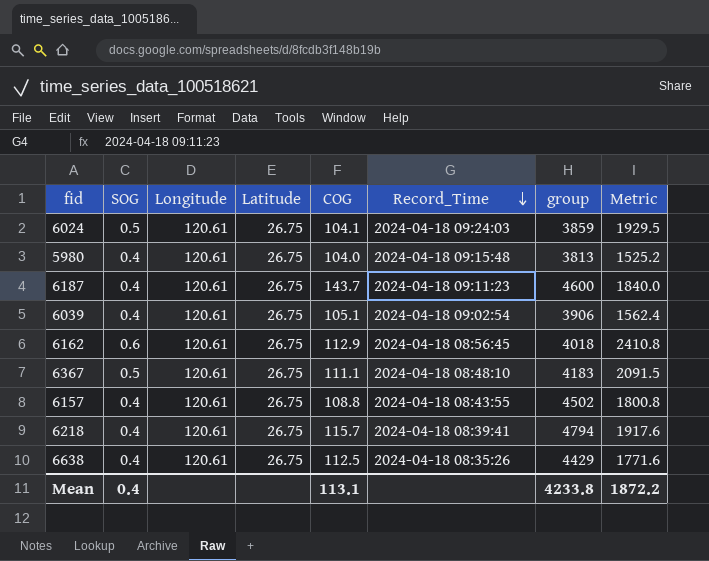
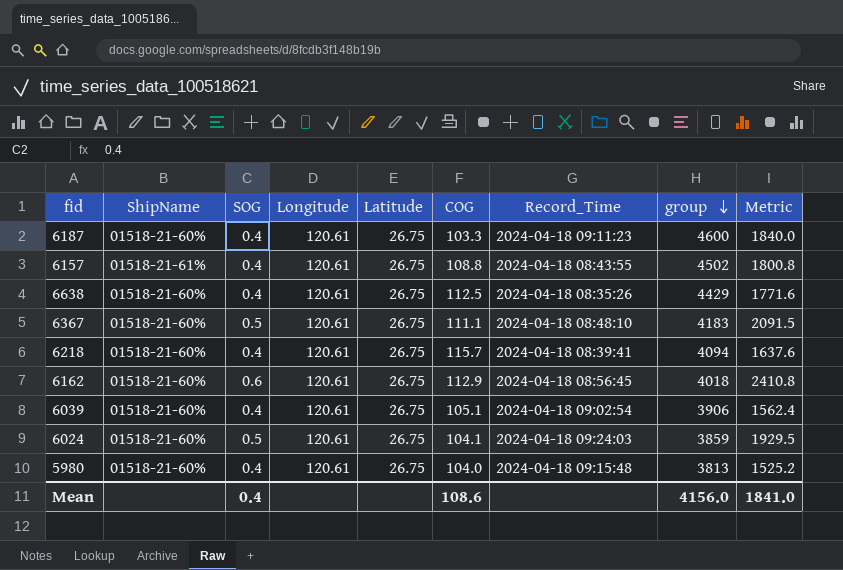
row order: Record_Time descending -> group descending
column ShipName | position: none -> 2
6187 | COG: 143.7 -> 103.3
6218 | group: 4794 -> 4094
6218 | Metric: 1917.6 -> 1637.6
Mean | COG: 113.1 -> 108.6
Mean | group: 4233.8 -> 4156.0
Mean | Metric: 1872.2 -> 1841.0

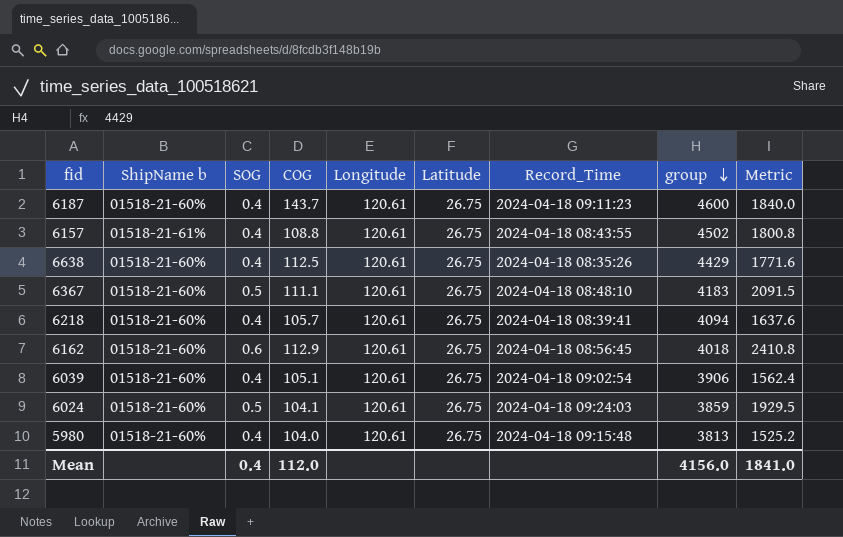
column name: ShipName -> ShipName b
column COG | position: 6 -> 4
6187 | COG: 103.3 -> 143.7
6218 | COG: 115.7 -> 105.7
Mean | COG: 108.6 -> 112.0

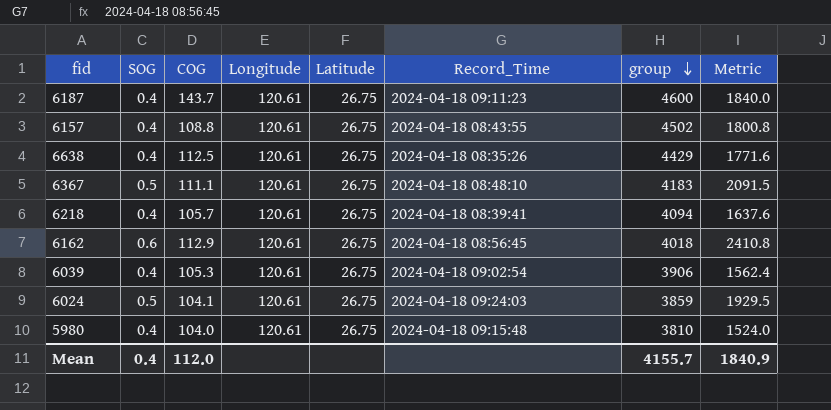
column ShipName b | position: 2 -> none
6039 | COG: 105.1 -> 105.3
5980 | group: 3813 -> 3810
5980 | Metric: 1525.2 -> 1524.0
Mean | group: 4156.0 -> 4155.7
Mean | Metric: 1841.0 -> 1840.9

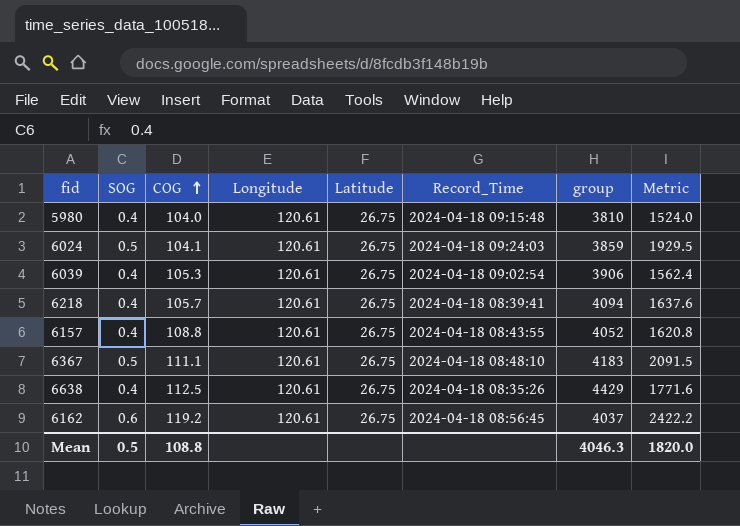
row order: group descending -> COG ascending
row 6187: 0.4 | 143.7 | 120.61 | 26.75 | 2024-04-18 09:11:23 | 4600 | 1840.0 -> none
6157 | group: 4502 -> 4052
6157 | Metric: 1800.8 -> 1620.8
6162 | COG: 112.9 -> 119.2
6162 | group: 4018 -> 4037
6162 | Metric: 2410.8 -> 2422.2
Mean | SOG: 0.4 -> 0.5
Mean | COG: 112.0 -> 108.8
Mean | group: 4155.7 -> 4046.3
Mean | Metric: 1840.9 -> 1820.0

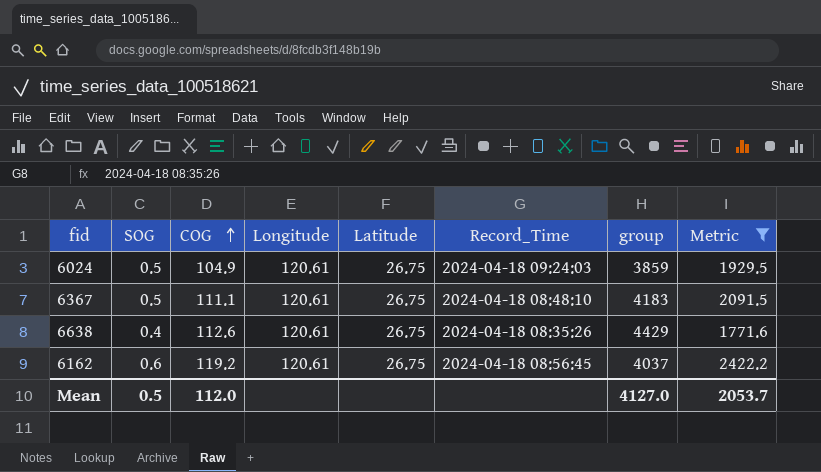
filter: none -> Metric >= 1771.6
6024 | COG: 104.1 -> 104.9
6638 | COG: 112.5 -> 112.6
Mean | COG: 108.8 -> 112.0
Mean | group: 4046.3 -> 4127.0
Mean | Metric: 1820.0 -> 2053.7

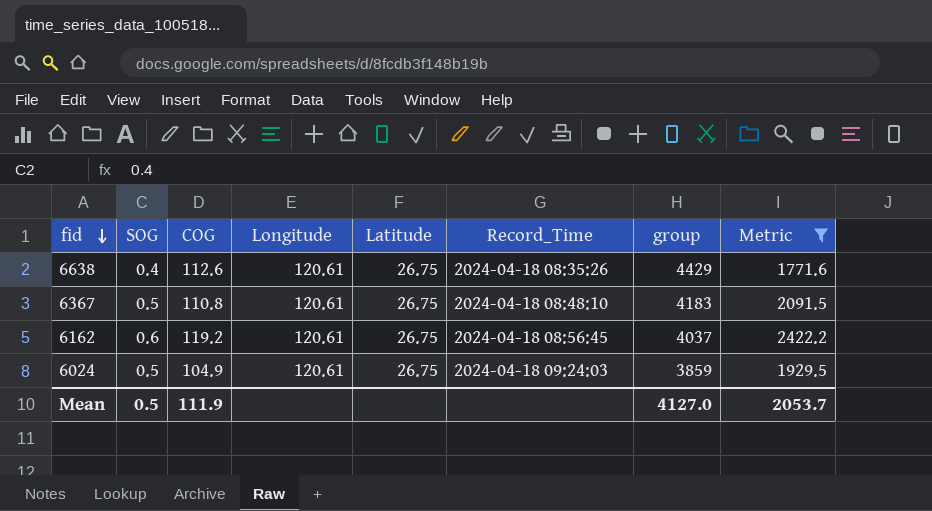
row order: COG ascending -> fid descending
6367 | COG: 111.1 -> 110.8
Mean | COG: 112.0 -> 111.9

